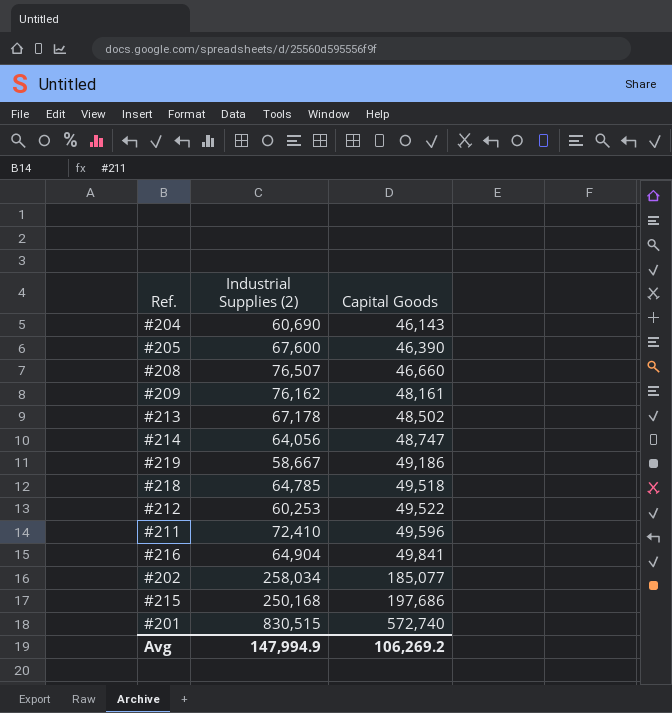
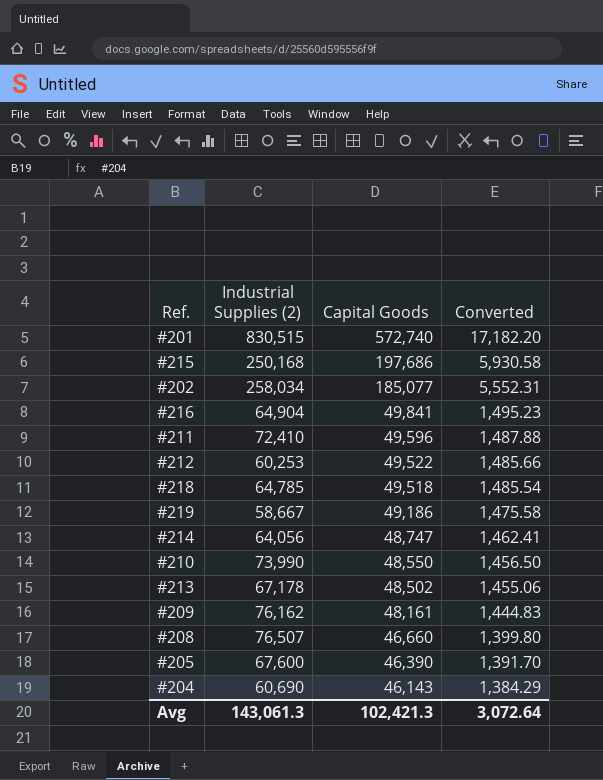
row order: Capital Goods ascending -> Capital Goods descending
column Converted | formula: none -> [Capital Goods] * 0.03
row #210: none -> 73,990 | 48,550 | 1,456.50
Avg | Industrial Supplies (2): 147,994.9 -> 143,061.3
Avg | Capital Goods: 106,269.2 -> 102,421.3

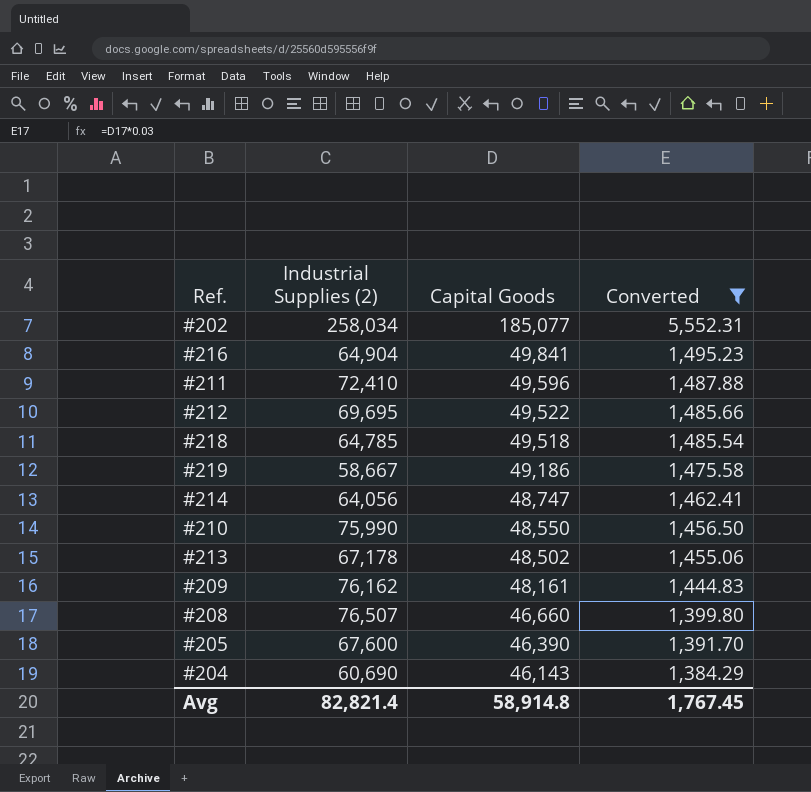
filter: none -> Converted <= 5,552.31
#212 | Industrial Supplies (2): 60,253 -> 69,695
#210 | Industrial Supplies (2): 73,990 -> 75,990
Avg | Industrial Supplies (2): 143,061.3 -> 82,821.4
Avg | Capital Goods: 102,421.3 -> 58,914.8
Avg | Converted: 3,072.64 -> 1,767.45

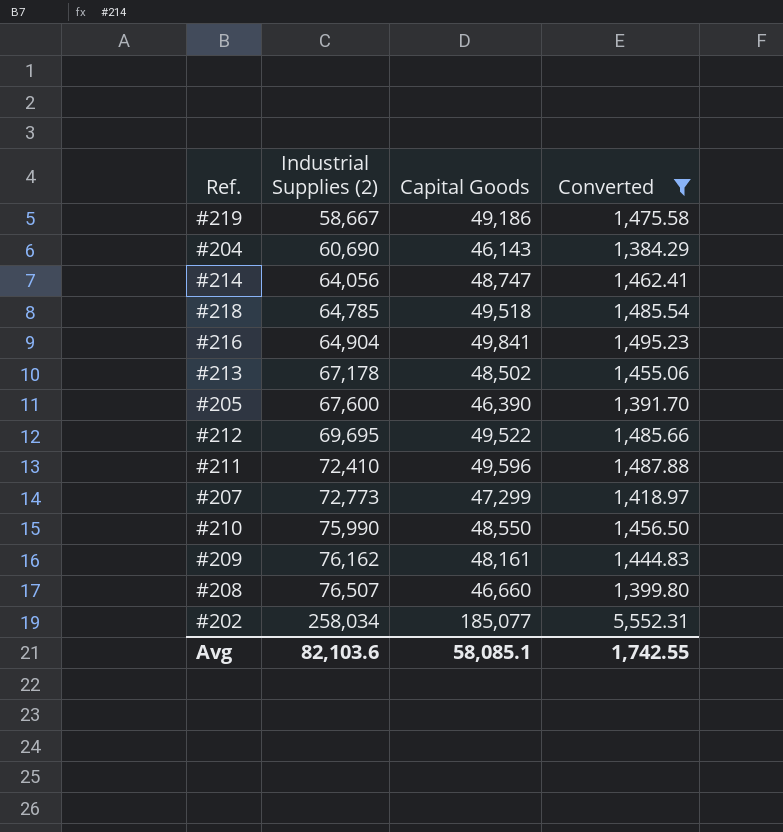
row order: Capital Goods descending -> Industrial Supplies (2) ascending
row #207: none -> 72,773 | 47,299 | 1,418.97
Avg | Industrial Supplies (2): 82,821.4 -> 82,103.6
Avg | Capital Goods: 58,914.8 -> 58,085.1
Avg | Converted: 1,767.45 -> 1,742.55

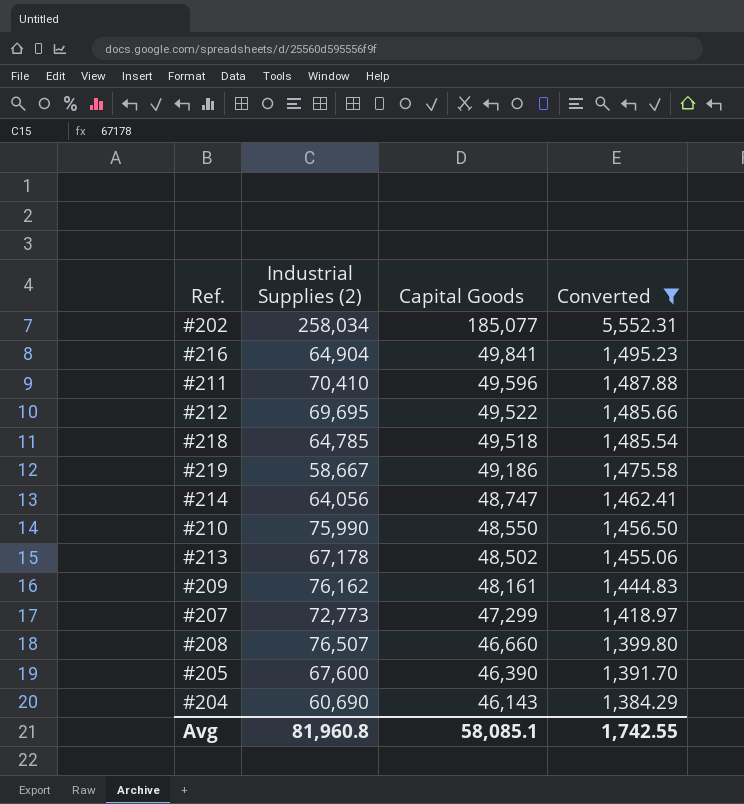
row order: Industrial Supplies (2) ascending -> Capital Goods descending
#211 | Industrial Supplies (2): 72,410 -> 70,410
Avg | Industrial Supplies (2): 82,103.6 -> 81,960.8

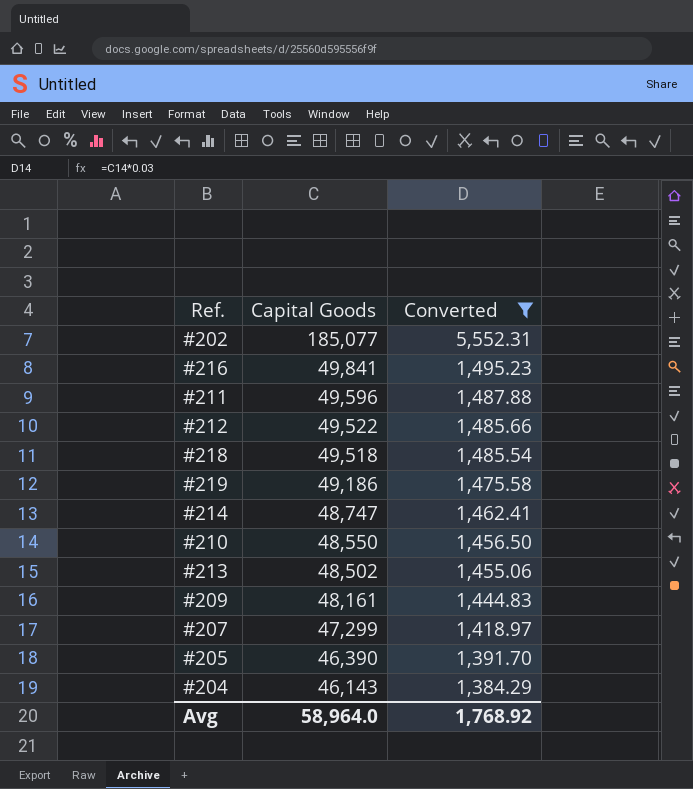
column Industrial Supplies (2) | position: 2 -> none
row #208: 76,507 | 46,660 | 1,399.80 -> none
Avg | Capital Goods: 58,085.1 -> 58,964.0
Avg | Converted: 1,742.55 -> 1,768.92

